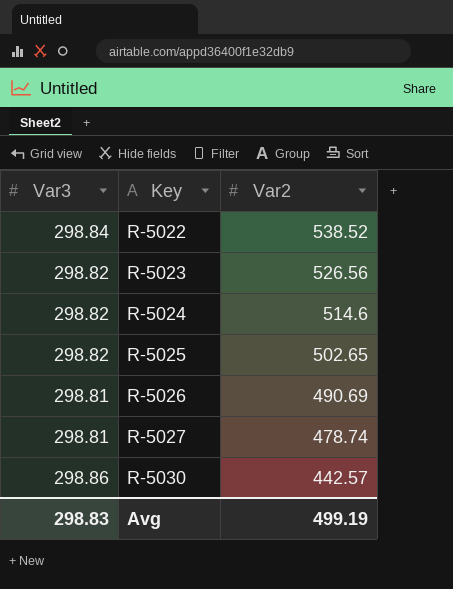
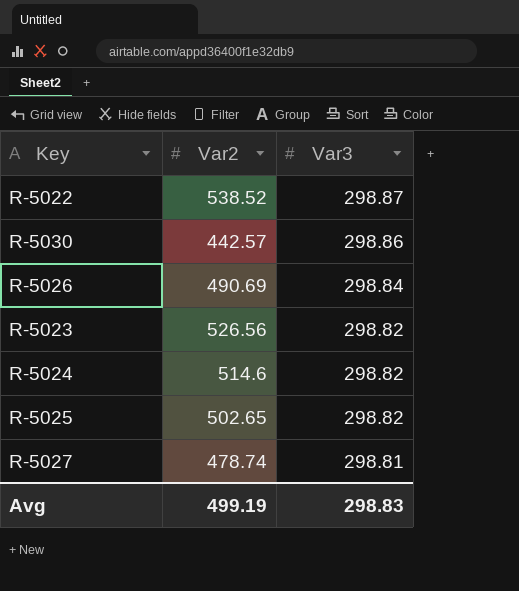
row order: Key ascending -> Var3 descending
column Var3 | position: 1 -> 3
R-5022 | Var3: 298.84 -> 298.87
R-5026 | Var3: 298.81 -> 298.84

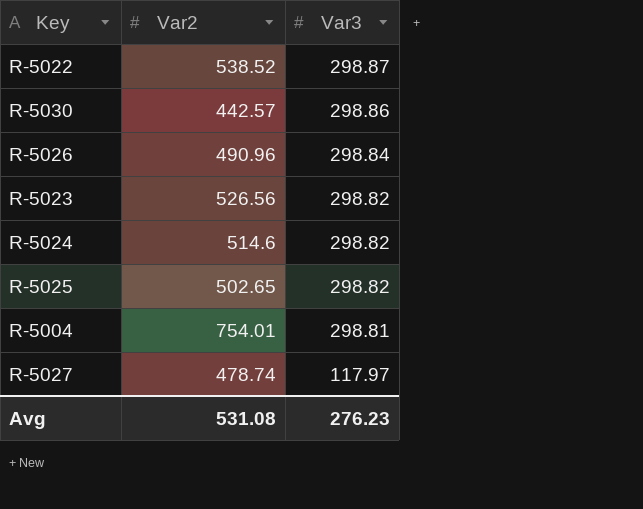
R-5026 | Var2: 490.69 -> 490.96
row R-5004: none -> 754.01 | 298.81
R-5027 | Var3: 298.81 -> 117.97
Avg | Var2: 499.19 -> 531.08
Avg | Var3: 298.83 -> 276.23

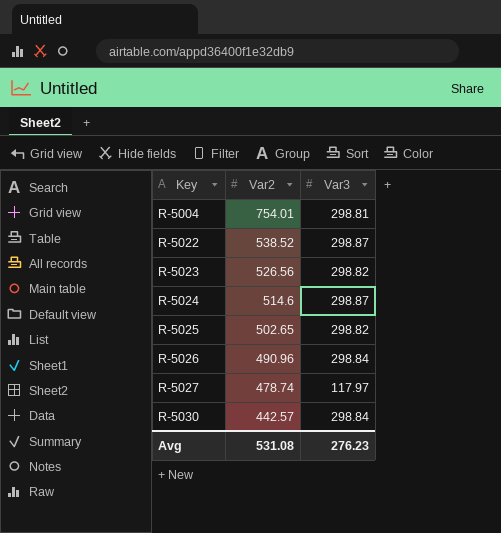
row order: Var3 descending -> Key ascending
R-5024 | Var3: 298.82 -> 298.87
R-5030 | Var3: 298.86 -> 298.84

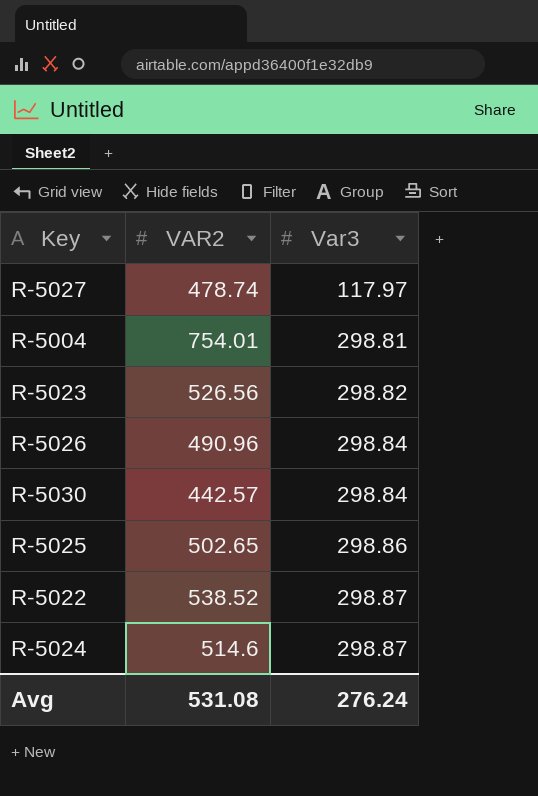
row order: Key ascending -> Var3 ascending
column name: Var2 -> VAR2
R-5025 | Var3: 298.82 -> 298.86
Avg | Var3: 276.23 -> 276.24

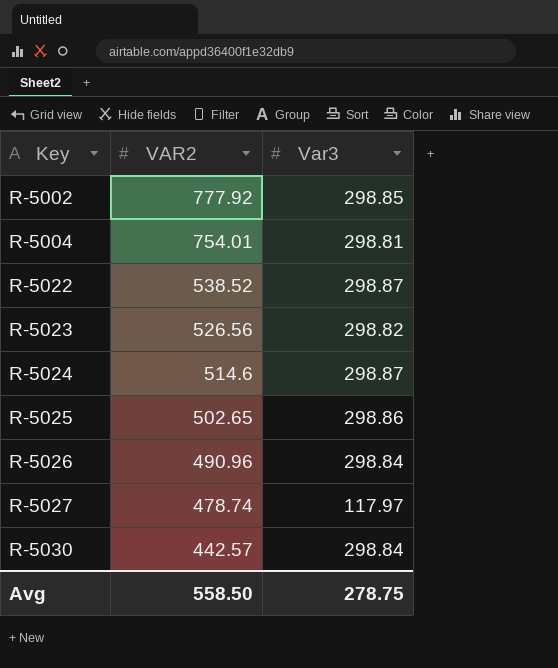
row order: Var3 ascending -> Key ascending
row R-5002: none -> 777.92 | 298.85
Avg | VAR2: 531.08 -> 558.50
Avg | Var3: 276.24 -> 278.75

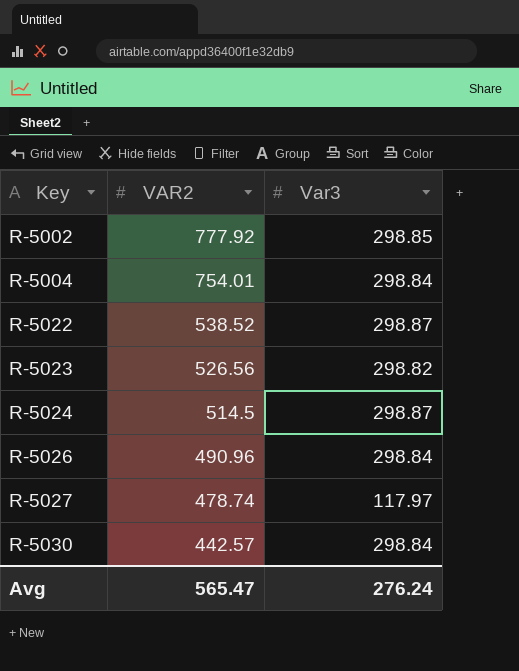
row R-5025: 502.65 | 298.86 -> none
R-5004 | Var3: 298.81 -> 298.84
R-5024 | VAR2: 514.6 -> 514.5
Avg | VAR2: 558.50 -> 565.47
Avg | Var3: 278.75 -> 276.24

